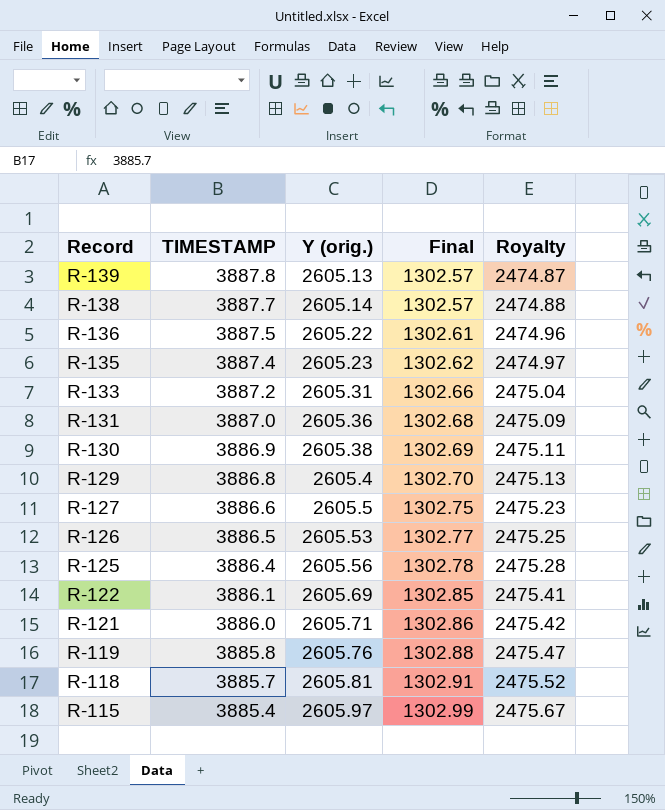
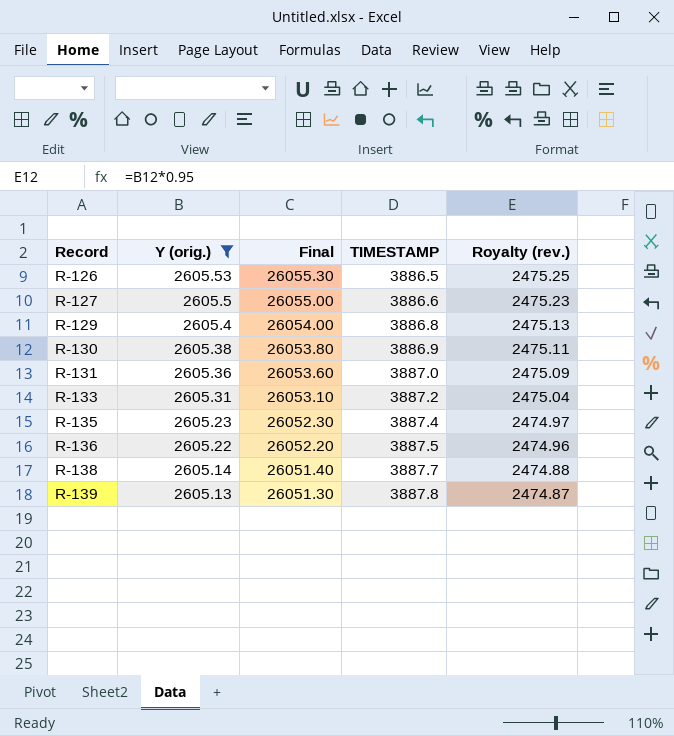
filter: none -> Y (orig.) <= 2605.53
row order: Record descending -> Record ascending
column Final | formula: [Y (orig.)] * 0.5 -> [Y (orig.)] * 10
column TIMESTAMP | position: 2 -> 4
column name: Royalty -> Royalty (rev.)

